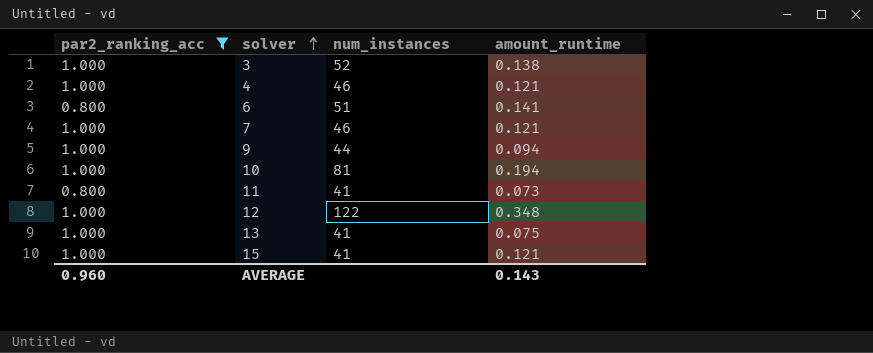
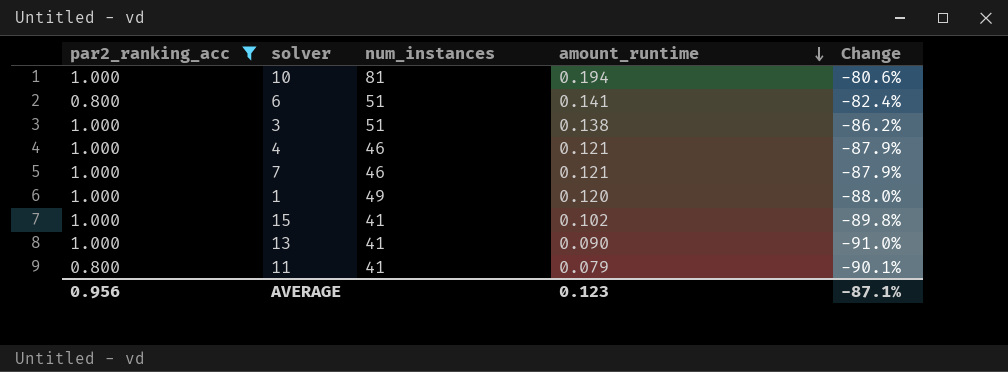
row order: solver ascending -> amount_runtime descending
column Change | formula: none -> ([amount_runtime] - [par2_ranking_acc]) / [par2_ranking_acc]
row 9: 1.000 | 44 | 0.094 -> none
row 12: 1.000 | 122 | 0.348 -> none
3 | num_instances: 52 -> 51
row 1: none -> 1.000 | 49 | 0.120 | -88.0%
15 | amount_runtime: 0.121 -> 0.102
13 | amount_runtime: 0.075 -> 0.090
11 | amount_runtime: 0.073 -> 0.079
AVERAGE | par2_ranking_acc: 0.960 -> 0.956
AVERAGE | amount_runtime: 0.143 -> 0.123

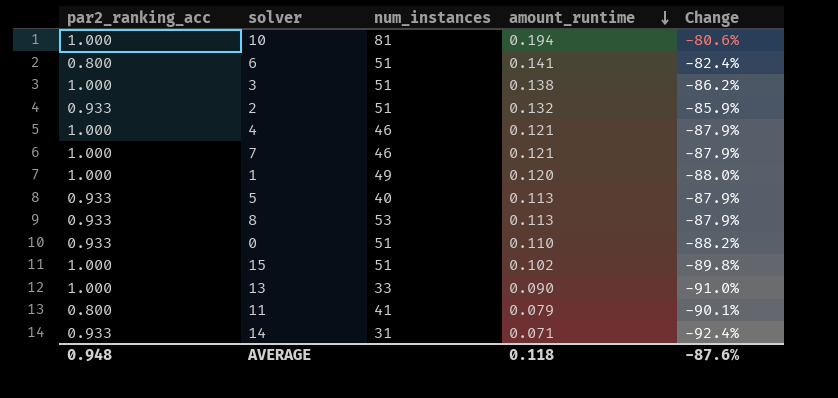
filter: par2_ranking_acc != 0.933 -> none
15 | num_instances: 41 -> 51
13 | num_instances: 41 -> 33
AVERAGE | par2_ranking_acc: 0.956 -> 0.948
AVERAGE | amount_runtime: 0.123 -> 0.118
AVERAGE | Change: -87.1% -> -87.6%

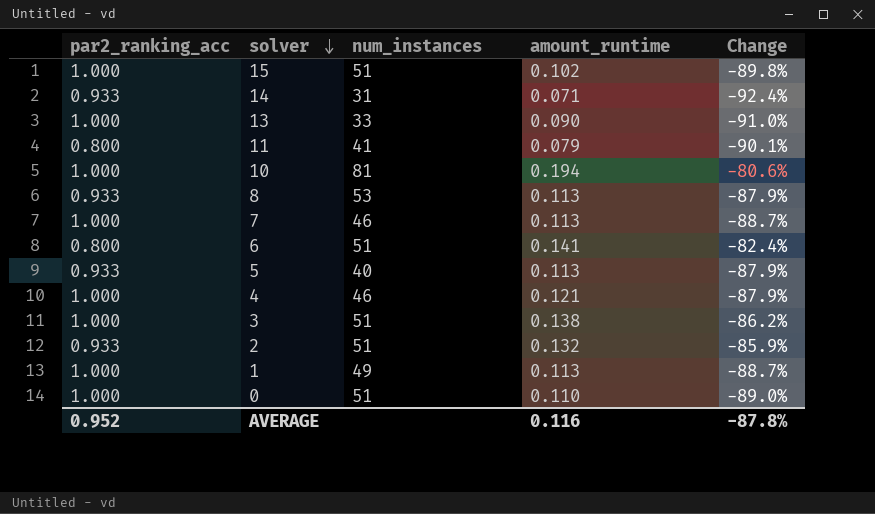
row order: amount_runtime descending -> solver descending
7 | amount_runtime: 0.121 -> 0.113
7 | Change: -87.9% -> -88.7%
1 | amount_runtime: 0.120 -> 0.113
1 | Change: -88.0% -> -88.7%
0 | par2_ranking_acc: 0.933 -> 1.000
0 | Change: -88.2% -> -89.0%
AVERAGE | par2_ranking_acc: 0.948 -> 0.952
AVERAGE | amount_runtime: 0.118 -> 0.116
AVERAGE | Change: -87.6% -> -87.8%

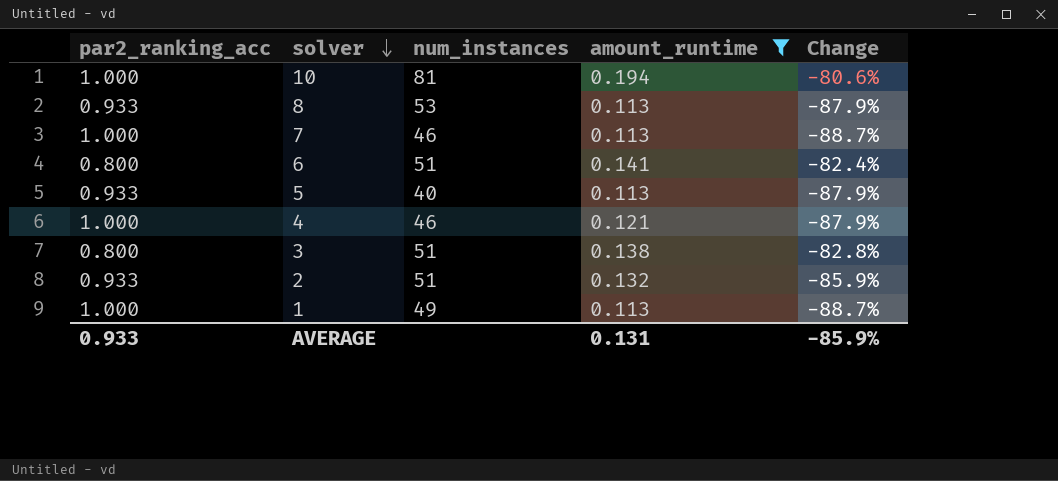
filter: none -> amount_runtime >= 0.113
3 | par2_ranking_acc: 1.000 -> 0.800
3 | Change: -86.2% -> -82.8%
AVERAGE | par2_ranking_acc: 0.952 -> 0.933
AVERAGE | amount_runtime: 0.116 -> 0.131
AVERAGE | Change: -87.8% -> -85.9%

